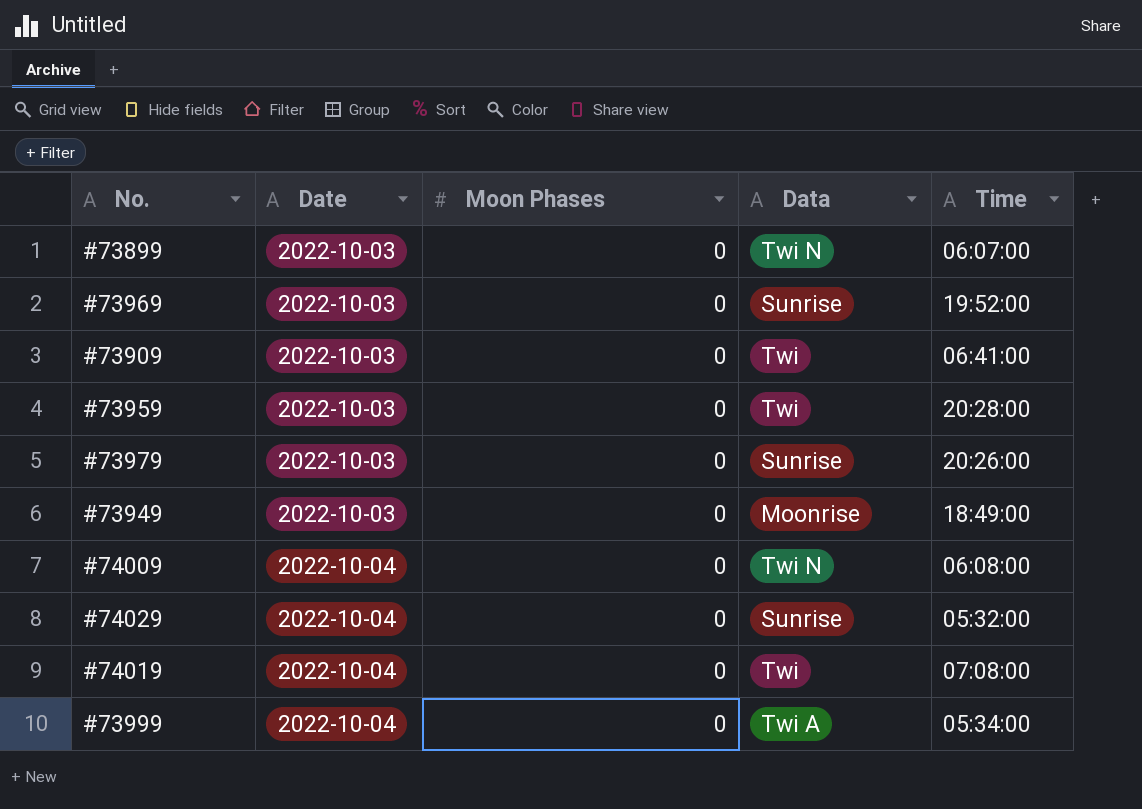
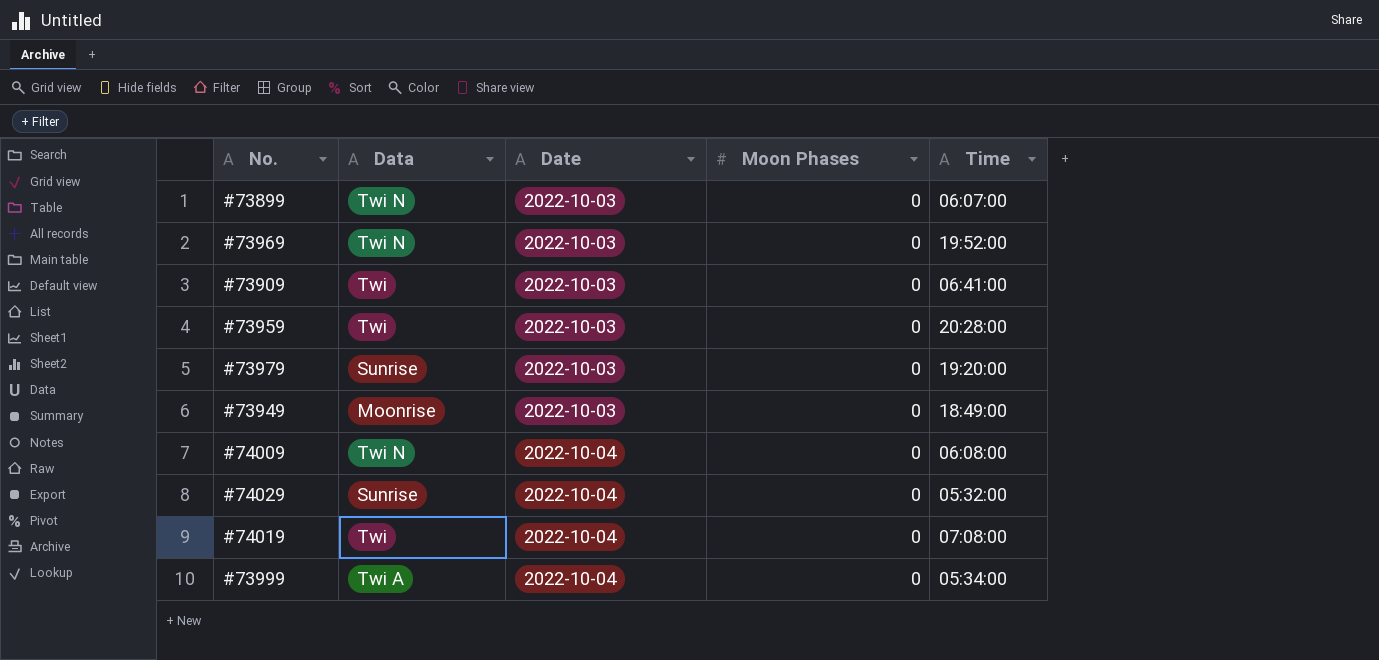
column Data | position: 4 -> 2
#73969 | Data: Sunrise -> Twi N
#73979 | Time: 20:26:00 -> 19:20:00

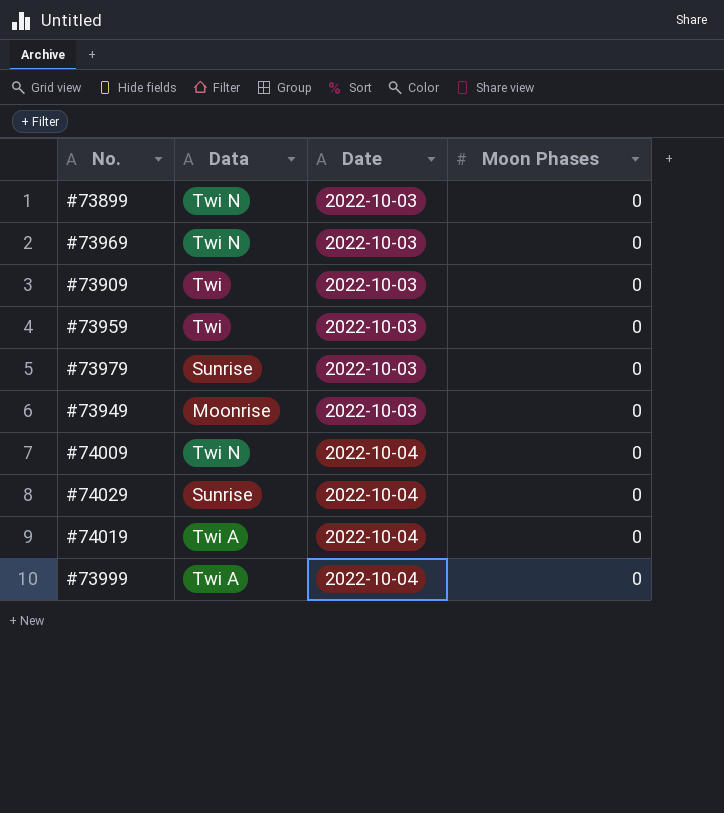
column Time | position: 5 -> none
#74019 | Data: Twi -> Twi A

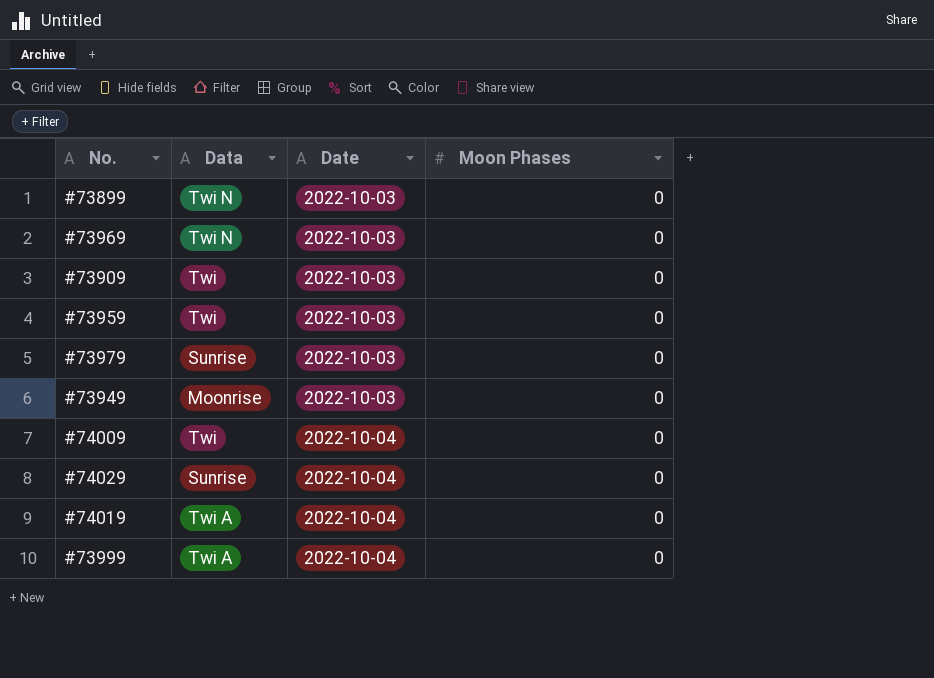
#74009 | Data: Twi N -> Twi

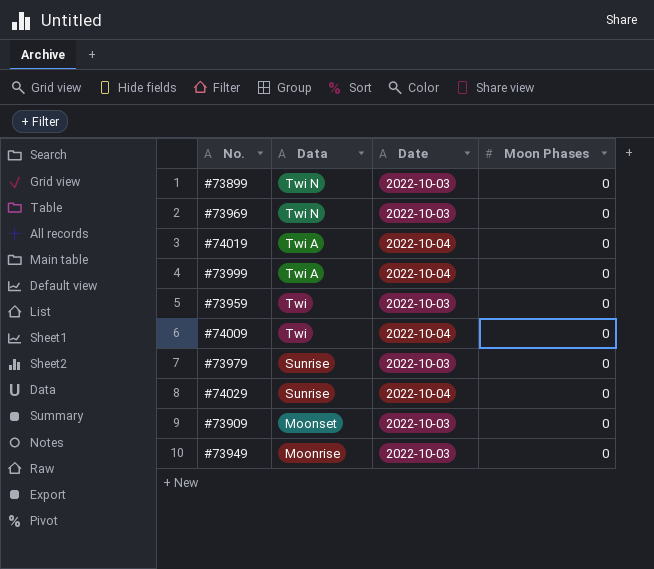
row order: Date ascending -> Data descending
#73909 | Data: Twi -> Moonset

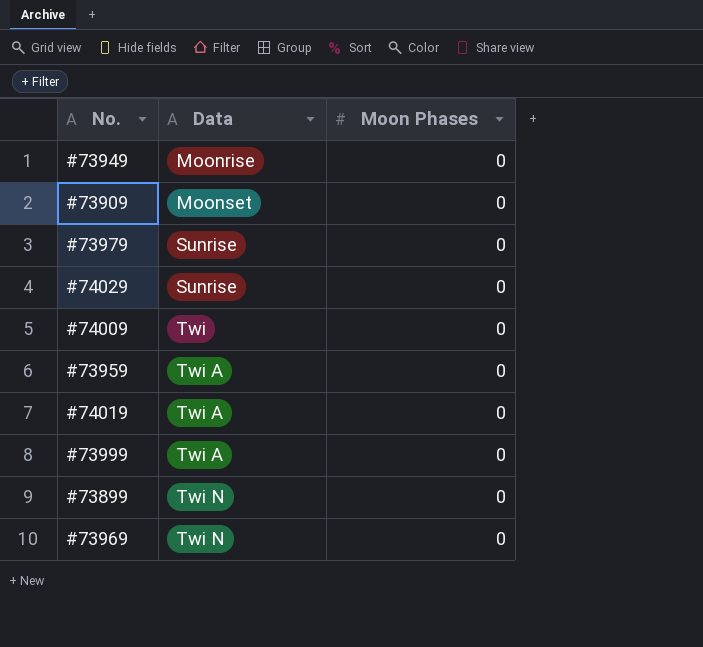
row order: Data descending -> Data ascending
column Date | position: 3 -> none
#73959 | Data: Twi -> Twi A

